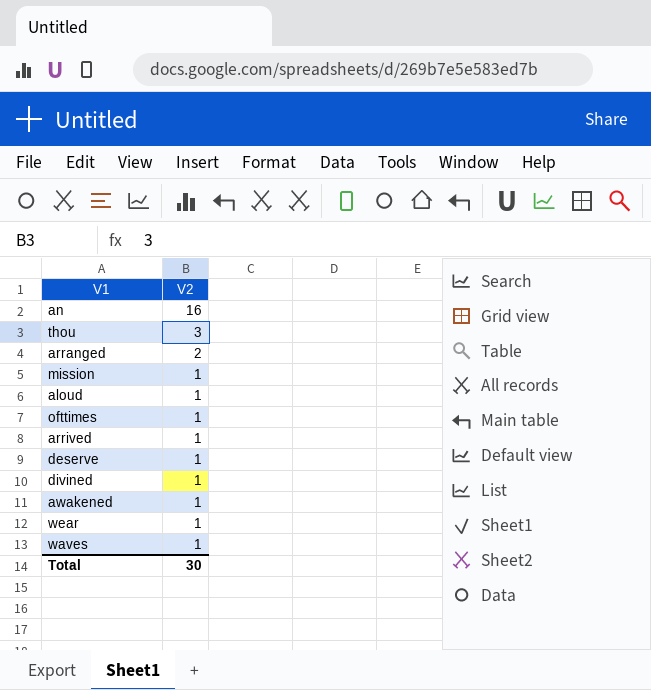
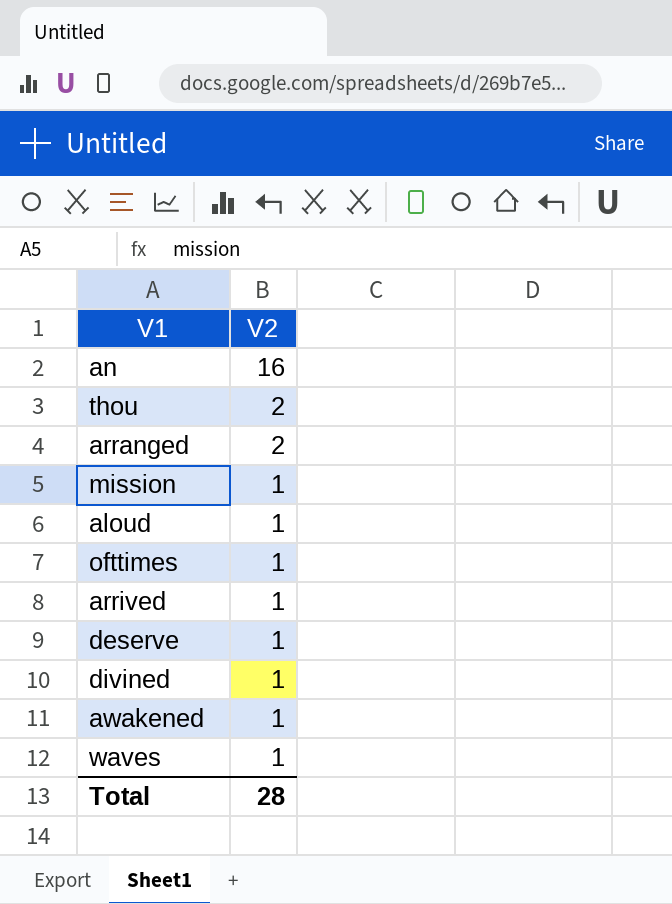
row wear: 1 -> none
thou | V2: 3 -> 2
Total | V2: 30 -> 28

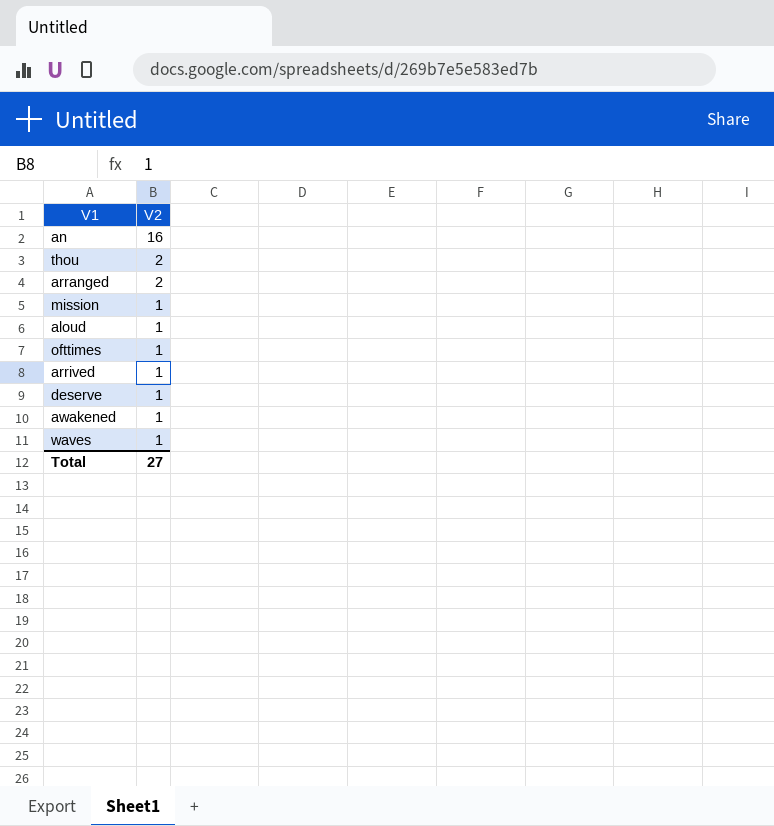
row divined: 1 -> none
Total | V2: 28 -> 27

